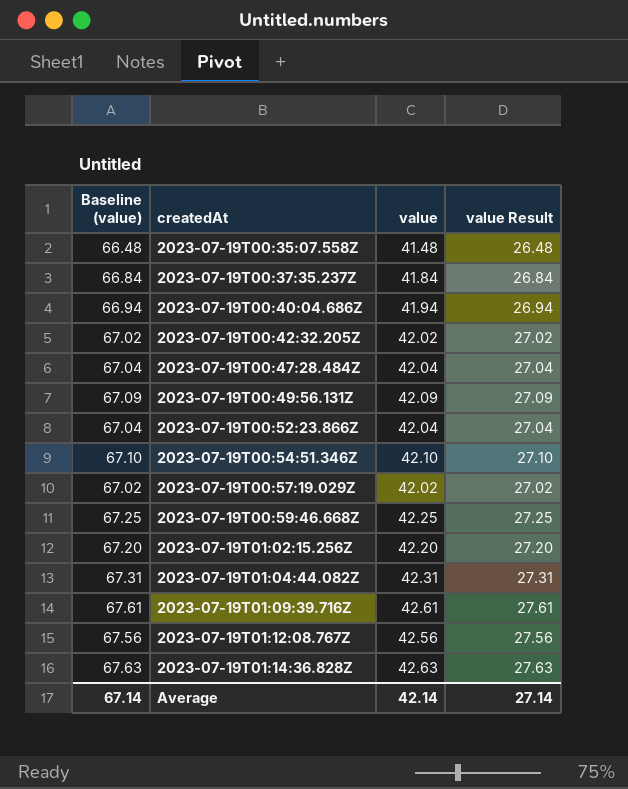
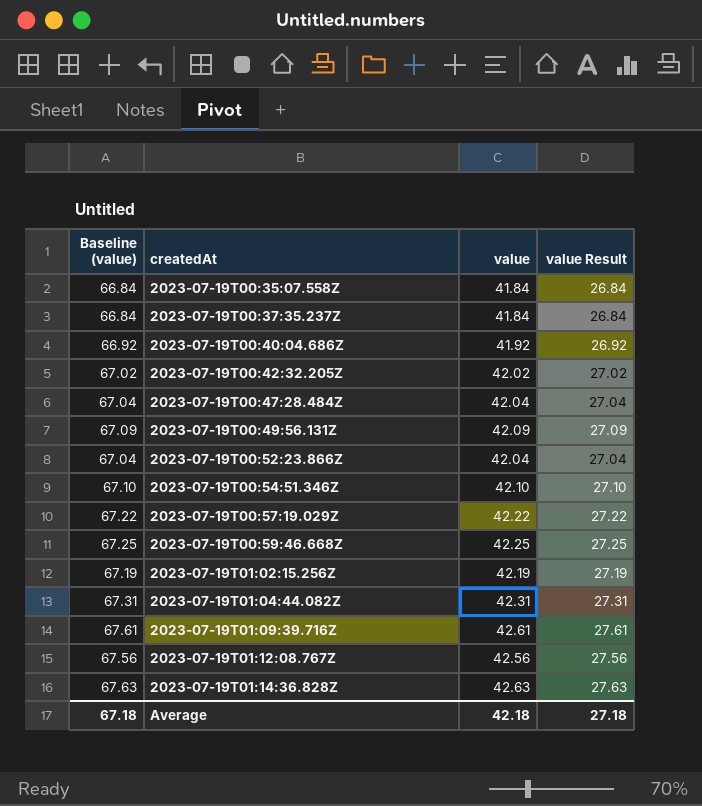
2023-07-19T00:35:07.558Z | Baseline (value): 66.48 -> 66.84
2023-07-19T00:35:07.558Z | value: 41.48 -> 41.84
2023-07-19T00:35:07.558Z | value Result: 26.48 -> 26.84
2023-07-19T00:40:04.686Z | Baseline (value): 66.94 -> 66.92
2023-07-19T00:40:04.686Z | value: 41.94 -> 41.92
2023-07-19T00:40:04.686Z | value Result: 26.94 -> 26.92
2023-07-19T00:57:19.029Z | Baseline (value): 67.02 -> 67.22
2023-07-19T00:57:19.029Z | value: 42.02 -> 42.22
2023-07-19T00:57:19.029Z | value Result: 27.02 -> 27.22
2023-07-19T01:02:15.256Z | Baseline (value): 67.20 -> 67.19
2023-07-19T01:02:15.256Z | value: 42.20 -> 42.19
2023-07-19T01:02:15.256Z | value Result: 27.20 -> 27.19
Average | Baseline (value): 67.14 -> 67.18
Average | value: 42.14 -> 42.18
Average | value Result: 27.14 -> 27.18

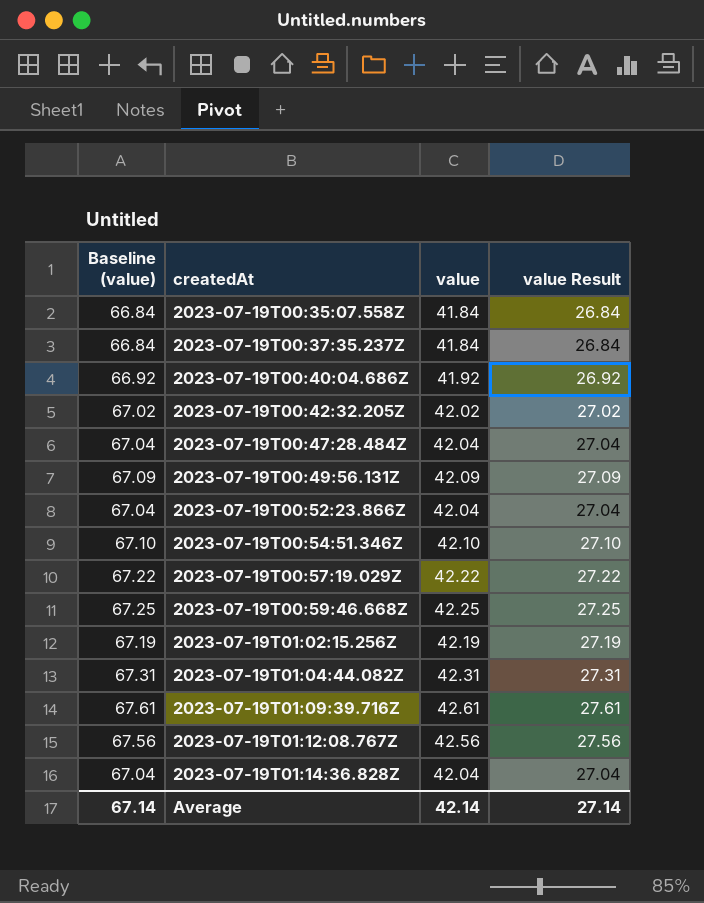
2023-07-19T01:14:36.828Z | Baseline (value): 67.63 -> 67.04
2023-07-19T01:14:36.828Z | value: 42.63 -> 42.04
2023-07-19T01:14:36.828Z | value Result: 27.63 -> 27.04
Average | Baseline (value): 67.18 -> 67.14
Average | value: 42.18 -> 42.14
Average | value Result: 27.18 -> 27.14

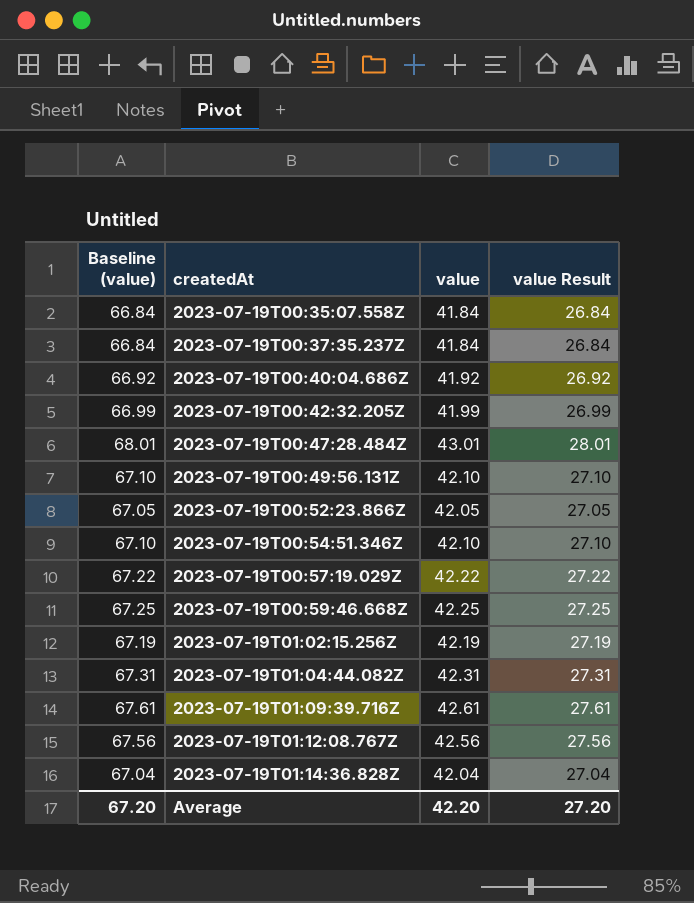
2023-07-19T00:42:32.205Z | Baseline (value): 67.02 -> 66.99
2023-07-19T00:42:32.205Z | value: 42.02 -> 41.99
2023-07-19T00:42:32.205Z | value Result: 27.02 -> 26.99
2023-07-19T00:47:28.484Z | Baseline (value): 67.04 -> 68.01
2023-07-19T00:47:28.484Z | value: 42.04 -> 43.01
2023-07-19T00:47:28.484Z | value Result: 27.04 -> 28.01
2023-07-19T00:49:56.131Z | Baseline (value): 67.09 -> 67.10
2023-07-19T00:49:56.131Z | value: 42.09 -> 42.10
2023-07-19T00:49:56.131Z | value Result: 27.09 -> 27.10
2023-07-19T00:52:23.866Z | Baseline (value): 67.04 -> 67.05
2023-07-19T00:52:23.866Z | value: 42.04 -> 42.05
2023-07-19T00:52:23.866Z | value Result: 27.04 -> 27.05
Average | Baseline (value): 67.14 -> 67.20
Average | value: 42.14 -> 42.20
Average | value Result: 27.14 -> 27.20

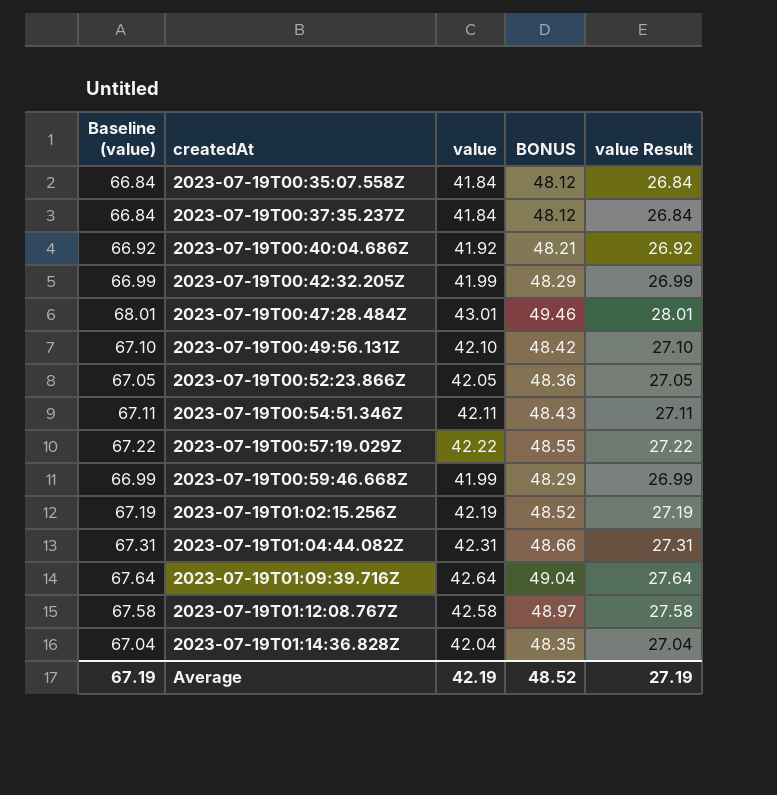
column BONUS | formula: none -> [value] * 1.15
2023-07-19T00:54:51.346Z | Baseline (value): 67.10 -> 67.11
2023-07-19T00:54:51.346Z | value: 42.10 -> 42.11
2023-07-19T00:54:51.346Z | value Result: 27.10 -> 27.11
2023-07-19T00:59:46.668Z | Baseline (value): 67.25 -> 66.99
2023-07-19T00:59:46.668Z | value: 42.25 -> 41.99
2023-07-19T00:59:46.668Z | value Result: 27.25 -> 26.99
2023-07-19T01:09:39.716Z | Baseline (value): 67.61 -> 67.64
2023-07-19T01:09:39.716Z | value: 42.61 -> 42.64
2023-07-19T01:09:39.716Z | value Result: 27.61 -> 27.64
2023-07-19T01:12:08.767Z | Baseline (value): 67.56 -> 67.58
2023-07-19T01:12:08.767Z | value: 42.56 -> 42.58
2023-07-19T01:12:08.767Z | value Result: 27.56 -> 27.58
Average | Baseline (value): 67.20 -> 67.19
Average | value: 42.20 -> 42.19
Average | value Result: 27.20 -> 27.19

